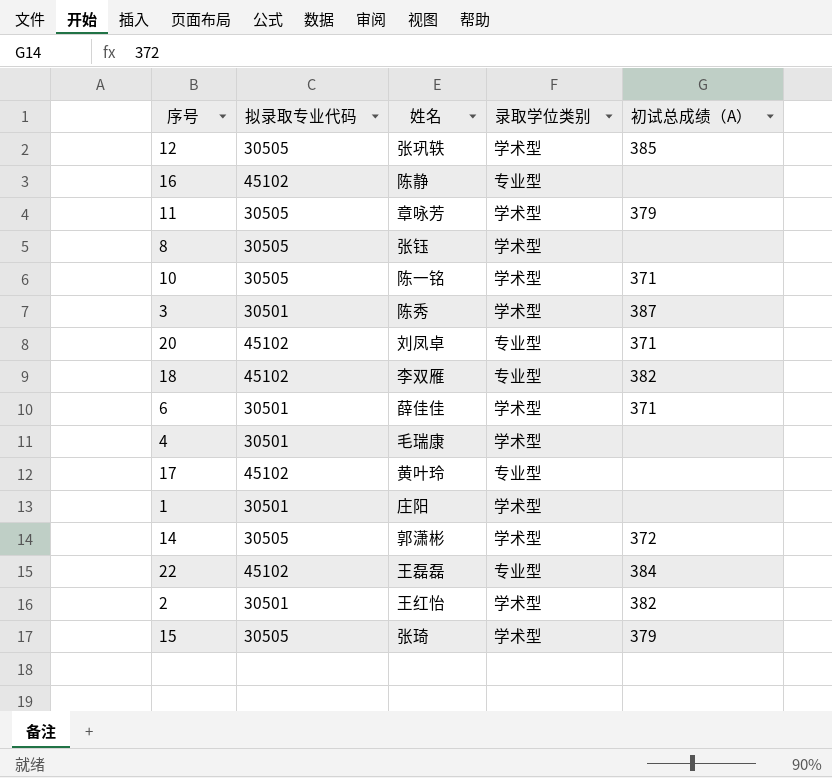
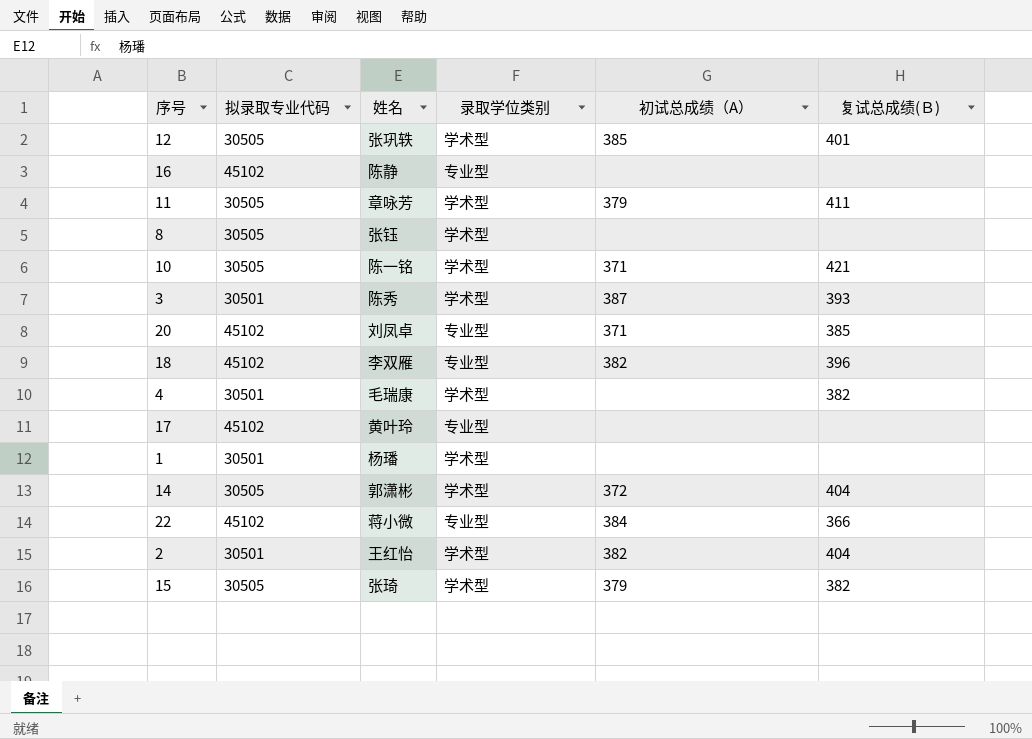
column 复试总成绩(Ｂ) | position: none -> 6
row 6: 30501 | 薛佳佳 | 学术型 | 371 -> none
1 | 姓名: 庄阳 -> 杨璠
22 | 姓名: 王磊磊 -> 蒋小微

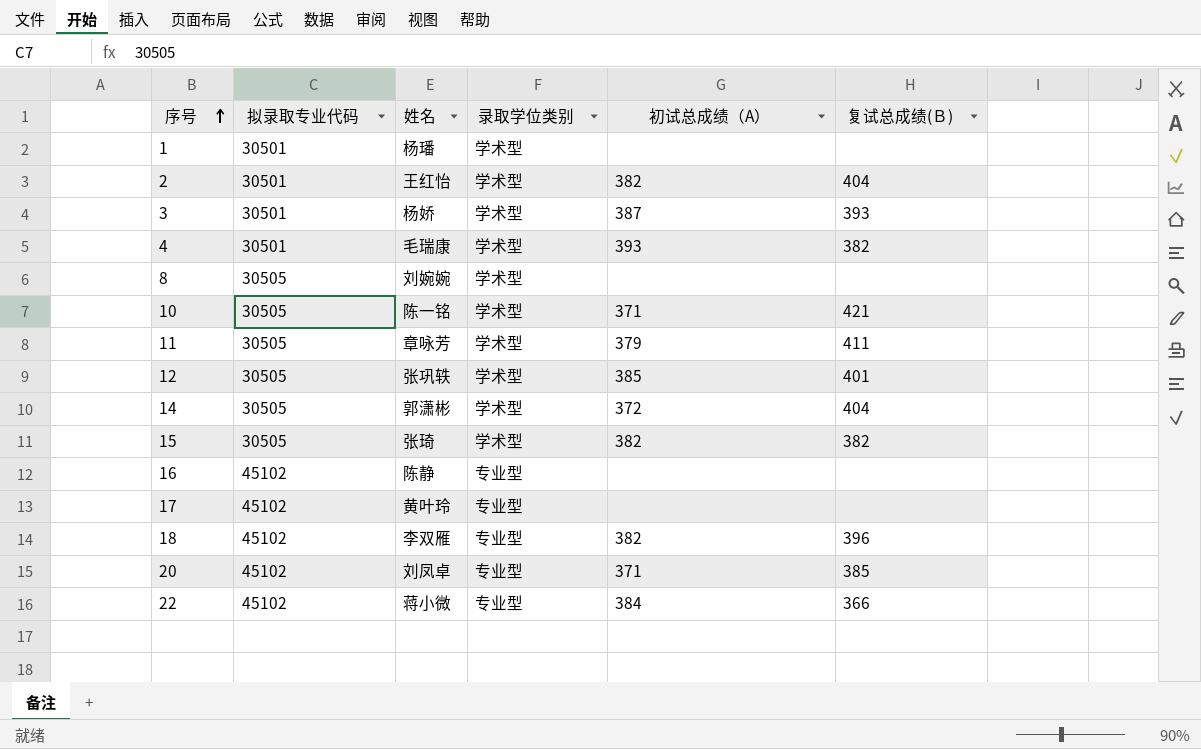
row order: none -> 序号 ascending
3 | 姓名: 陈秀 -> 杨娇
4 | 初试总成绩（A）: none -> 393
8 | 姓名: 张钰 -> 刘婉婉
15 | 初试总成绩（A）: 379 -> 382

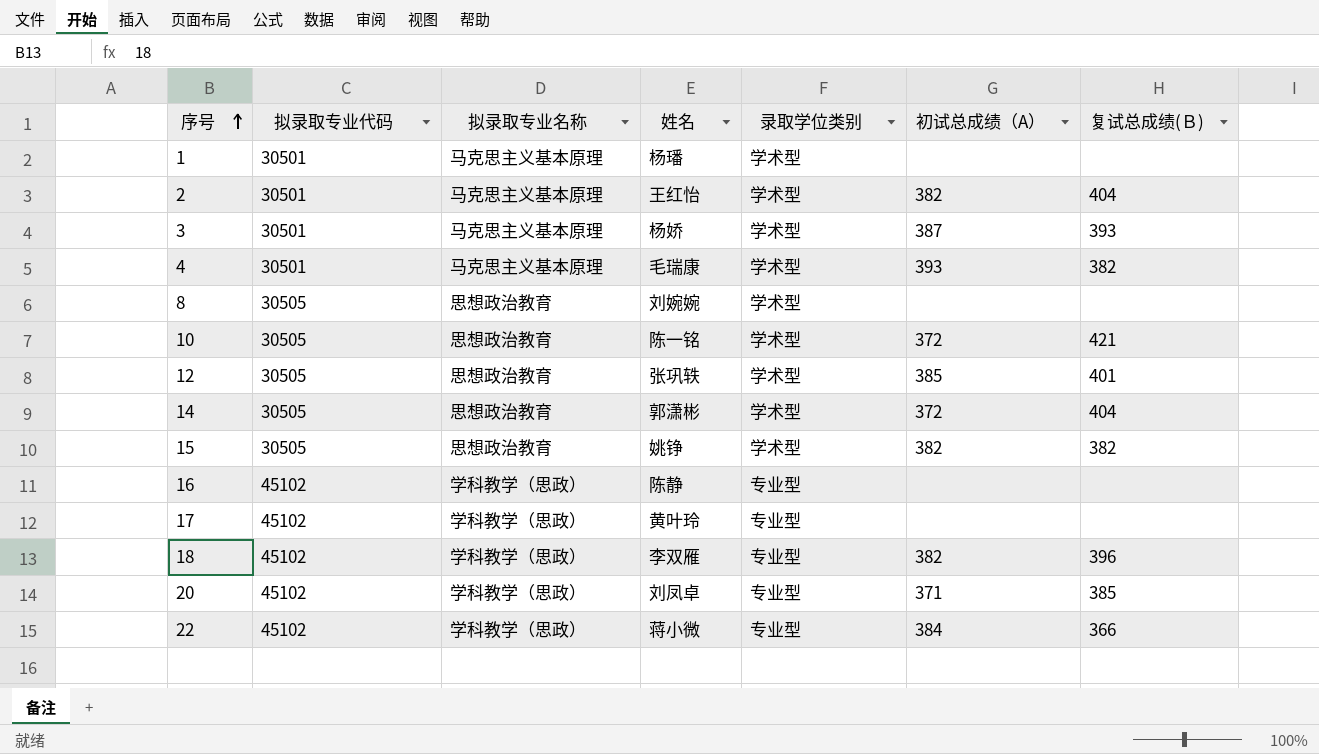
column 拟录取专业名称 | position: none -> 3
row 11: 30505 | 章咏芳 | 学术型 | 379 | 411 -> none
10 | 初试总成绩（A）: 371 -> 372
15 | 姓名: 张琦 -> 姚铮

